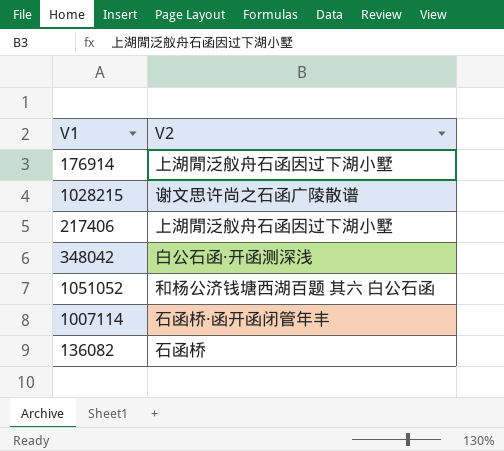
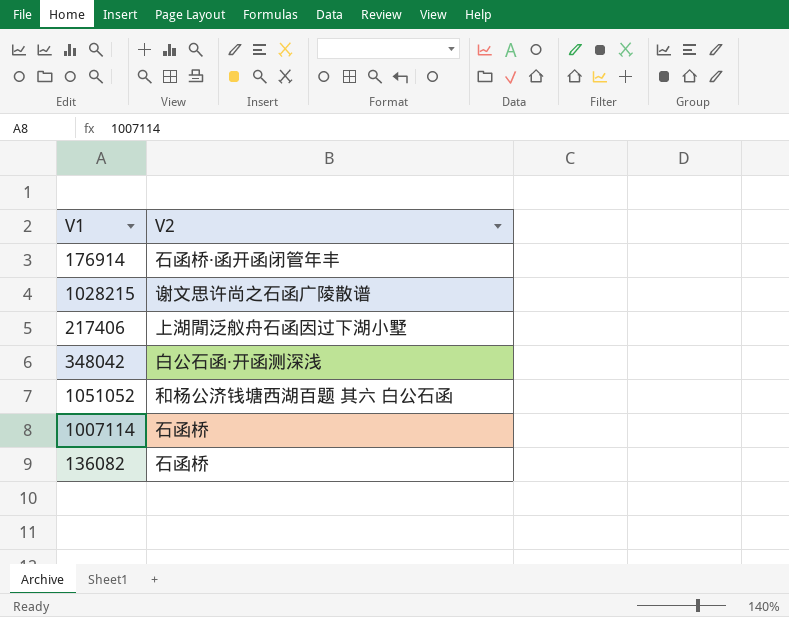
176914 | V2: 上湖閒泛舣舟石函因过下湖小墅 -> 石函桥·函开函闭管年丰
1007114 | V2: 石函桥·函开函闭管年丰 -> 石函桥

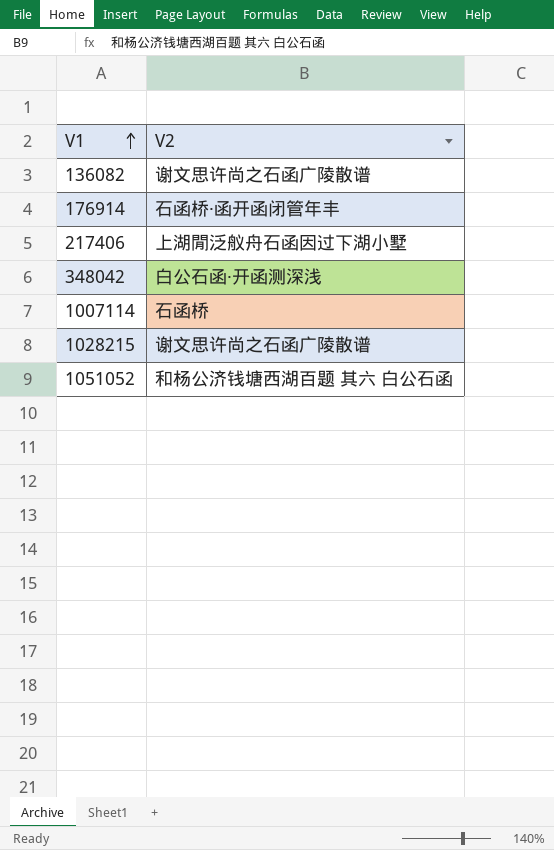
row order: none -> V1 ascending
136082 | V2: 石函桥 -> 谢文思许尚之石函广陵散谱

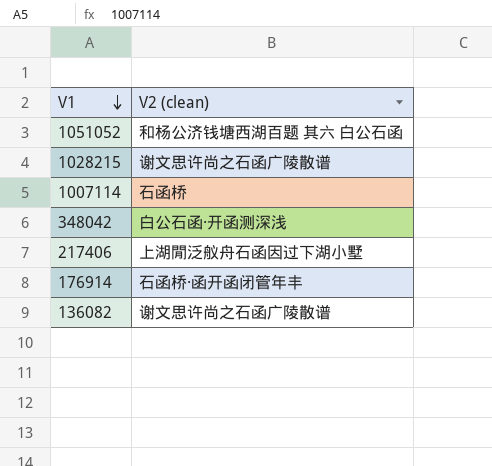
row order: V1 ascending -> V1 descending
column name: V2 -> V2 (clean)

